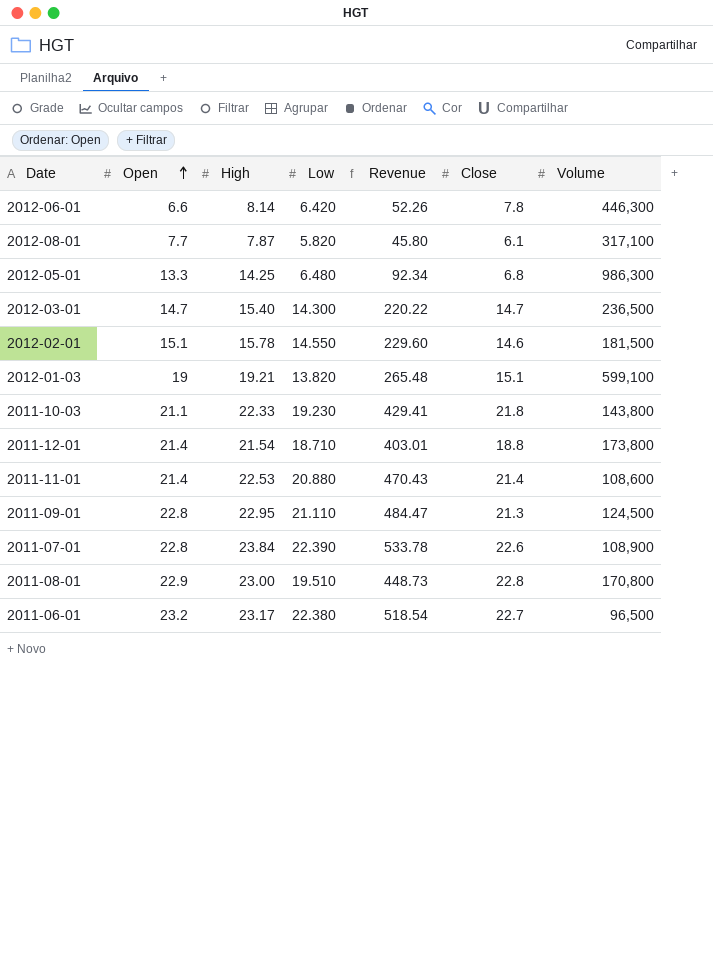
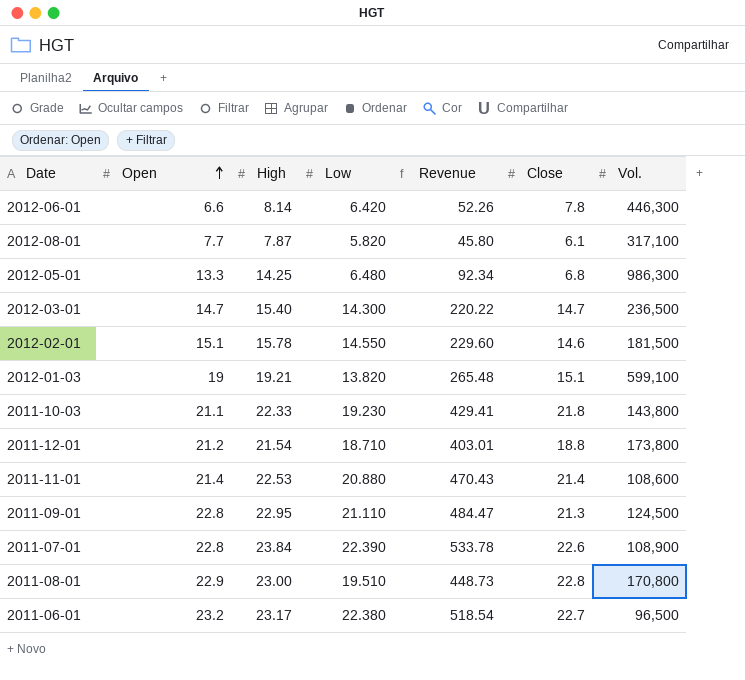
column name: Volume -> Vol.
2011-12-01 | Open: 21.4 -> 21.2

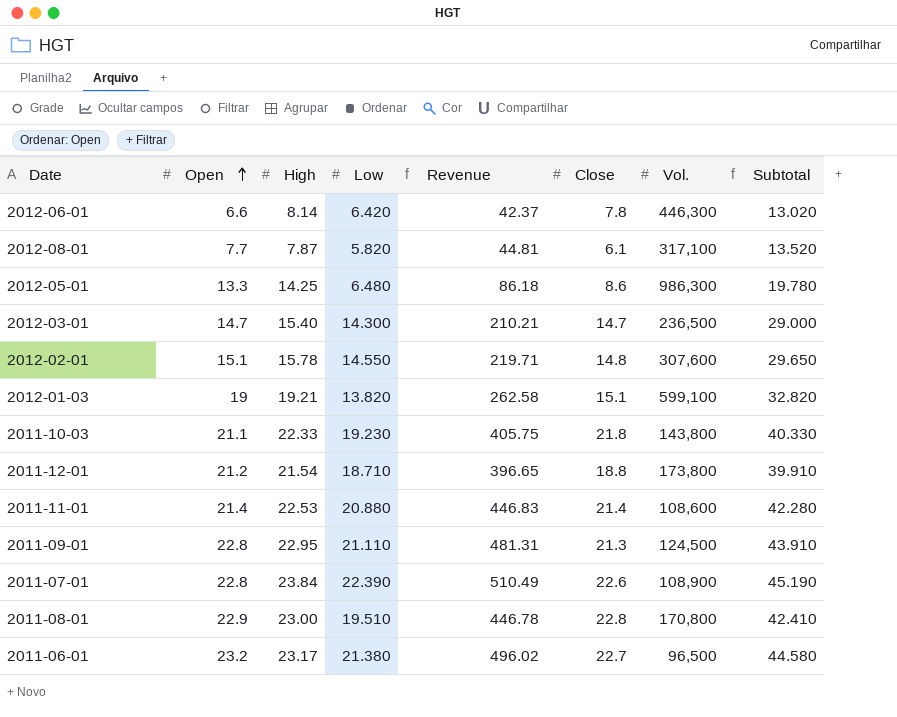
column Revenue | formula: [High] * [Low] -> [Open] * [Low]
column Subtotal | formula: none -> [Open] + [Low]
2012-05-01 | Close: 6.8 -> 8.6
2012-02-01 | Close: 14.6 -> 14.8
2012-02-01 | Vol.: 181,500 -> 307,600
2011-06-01 | Low: 22.380 -> 21.380

